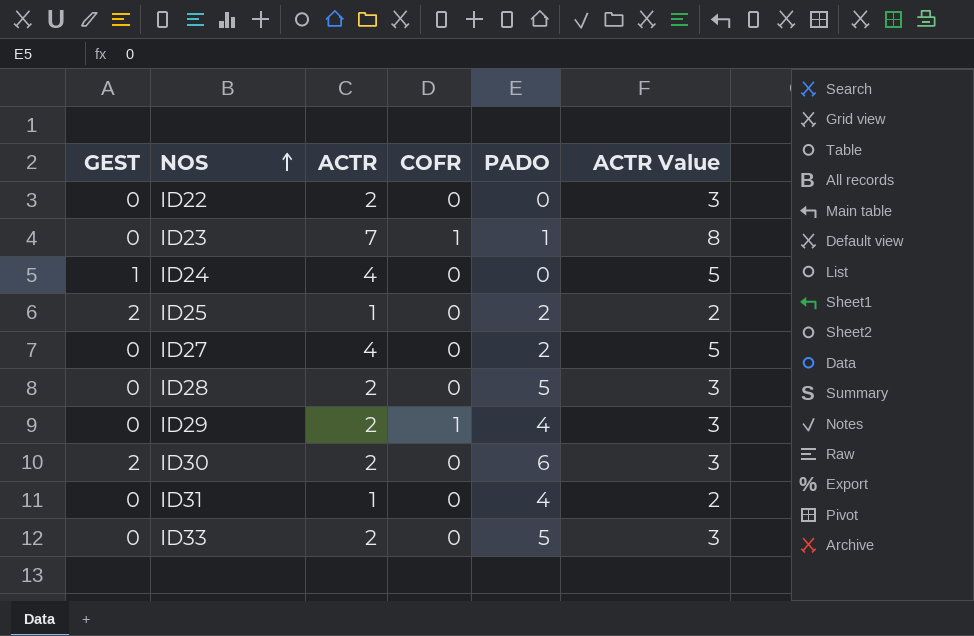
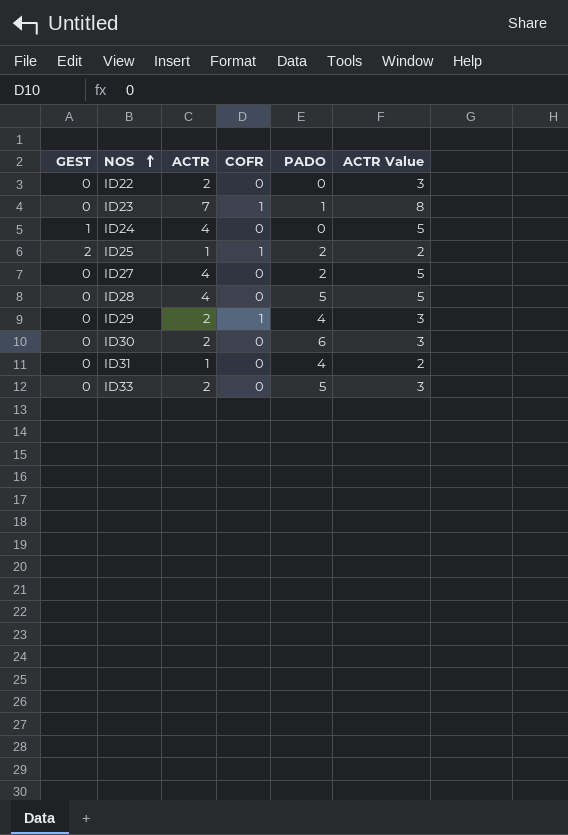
ID25 | COFR: 0 -> 1
ID28 | ACTR: 2 -> 4
ID28 | ACTR Value: 3 -> 5
ID30 | GEST: 2 -> 0

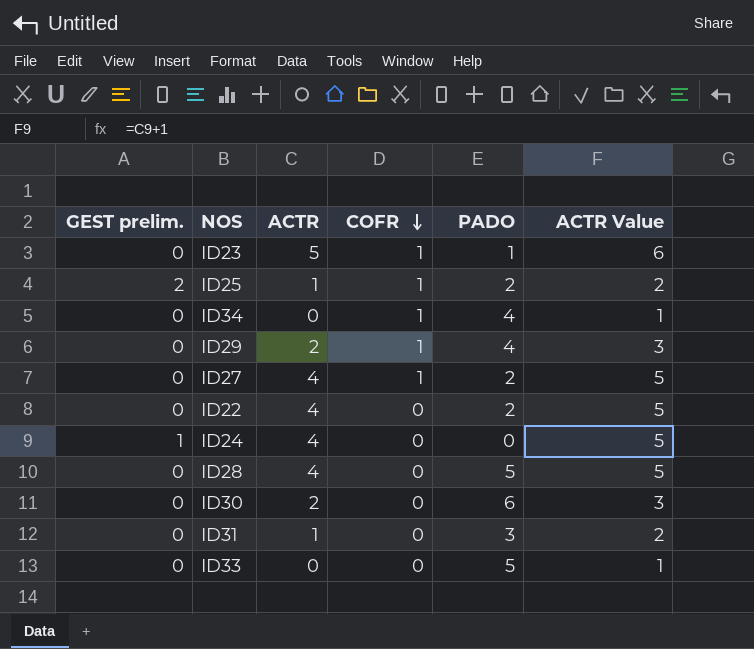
row order: NOS ascending -> COFR descending
column name: GEST -> GEST prelim.
ID23 | ACTR: 7 -> 5
ID23 | ACTR Value: 8 -> 6
row ID34: none -> 0 | 0 | 1 | 4 | 1
ID27 | COFR: 0 -> 1
ID22 | ACTR: 2 -> 4
ID22 | PADO: 0 -> 2
ID22 | ACTR Value: 3 -> 5
ID31 | PADO: 4 -> 3
ID33 | ACTR: 2 -> 0
ID33 | ACTR Value: 3 -> 1

